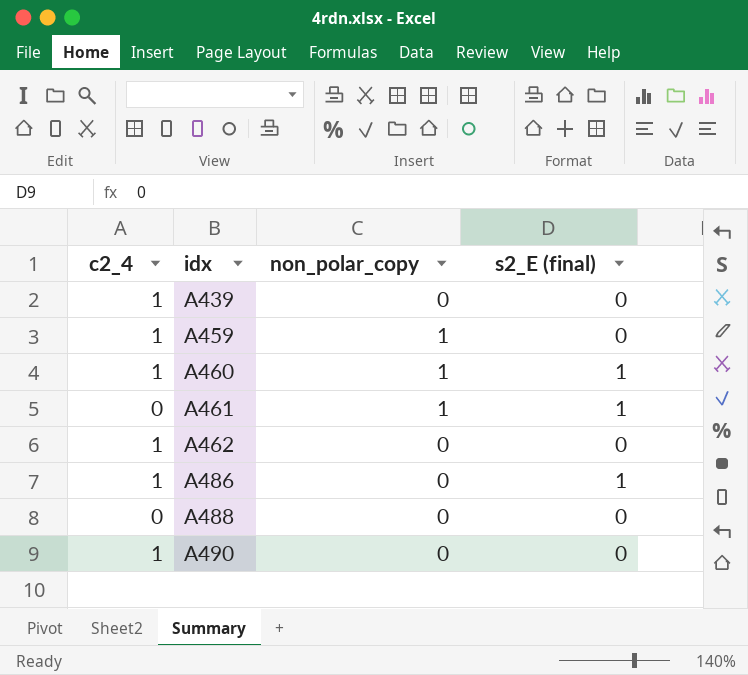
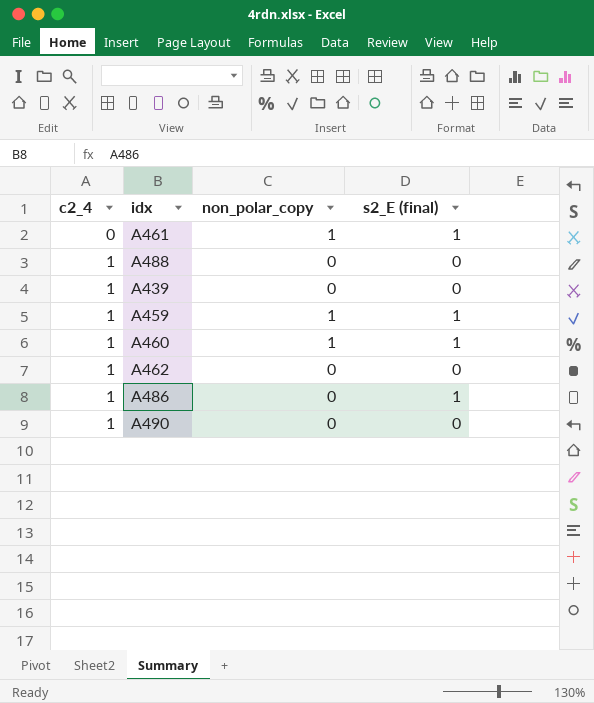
row order: idx ascending -> c2_4 ascending
A488 | c2_4: 0 -> 1
A459 | s2_E (final): 0 -> 1

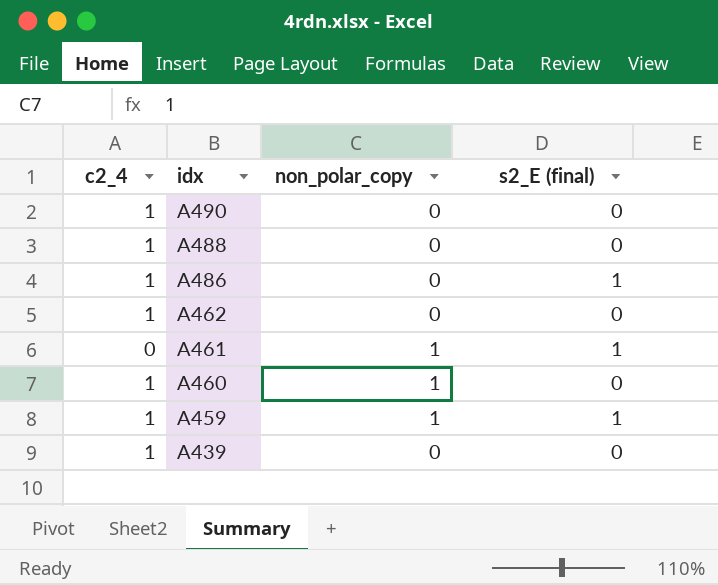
row order: c2_4 ascending -> idx descending
A460 | s2_E (final): 1 -> 0

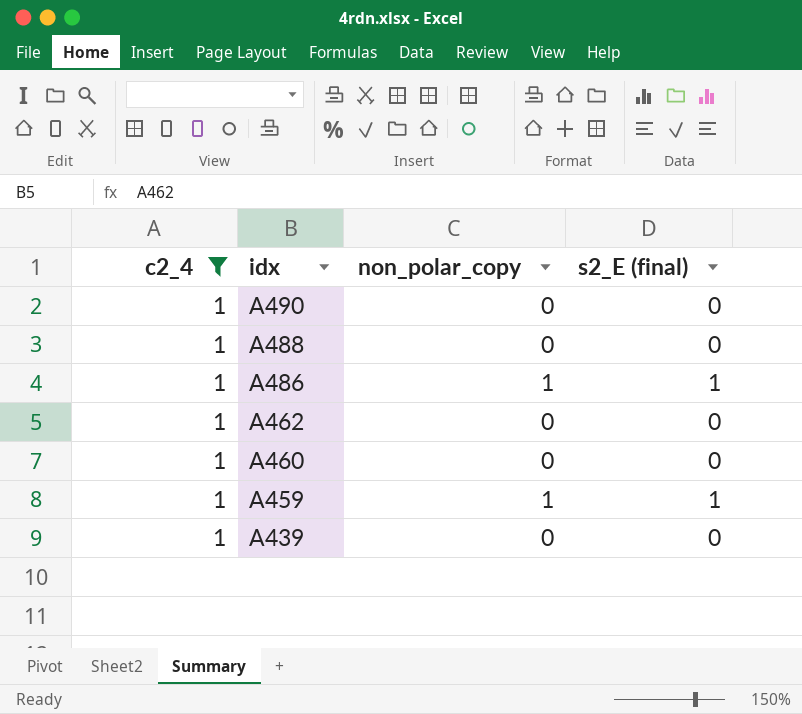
filter: none -> c2_4 = 1
A486 | non_polar_copy: 0 -> 1
A460 | non_polar_copy: 1 -> 0

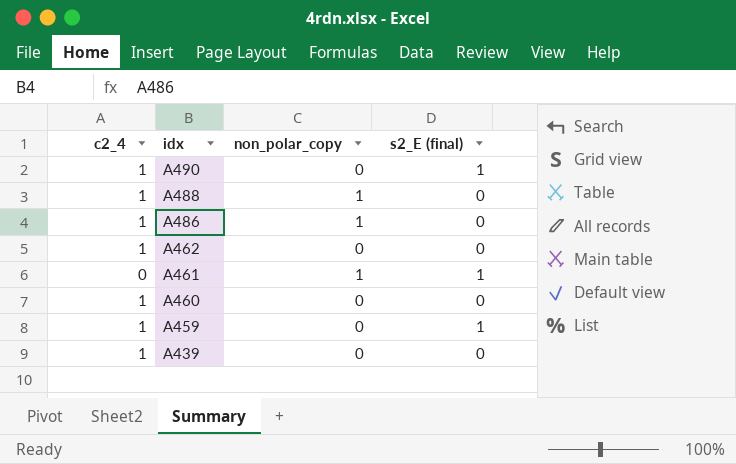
filter: c2_4 = 1 -> none
A490 | s2_E (final): 0 -> 1
A488 | non_polar_copy: 0 -> 1
A486 | s2_E (final): 1 -> 0
A459 | non_polar_copy: 1 -> 0

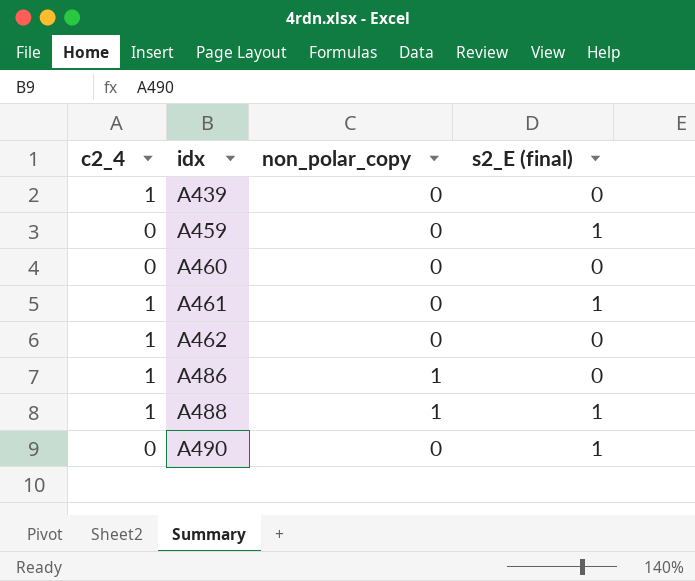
row order: idx descending -> idx ascending
A459 | c2_4: 1 -> 0
A460 | c2_4: 1 -> 0
A461 | c2_4: 0 -> 1
A461 | non_polar_copy: 1 -> 0
A488 | s2_E (final): 0 -> 1
A490 | c2_4: 1 -> 0

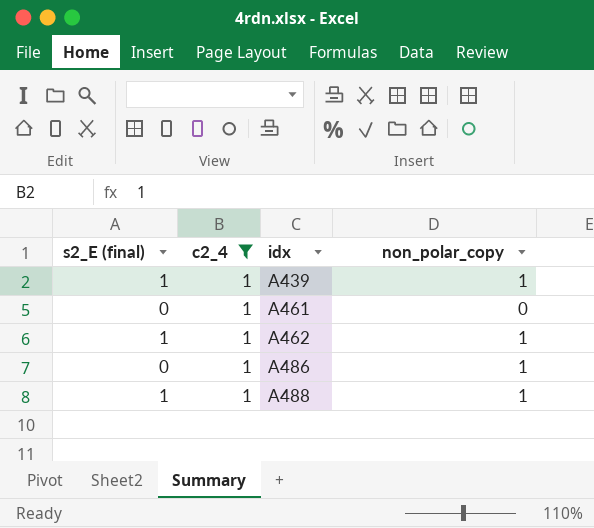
filter: none -> c2_4 = 1
column s2_E (final) | position: 4 -> 1
A439 | s2_E (final): 0 -> 1
A439 | non_polar_copy: 0 -> 1
A461 | s2_E (final): 1 -> 0
A462 | s2_E (final): 0 -> 1
A462 | non_polar_copy: 0 -> 1

